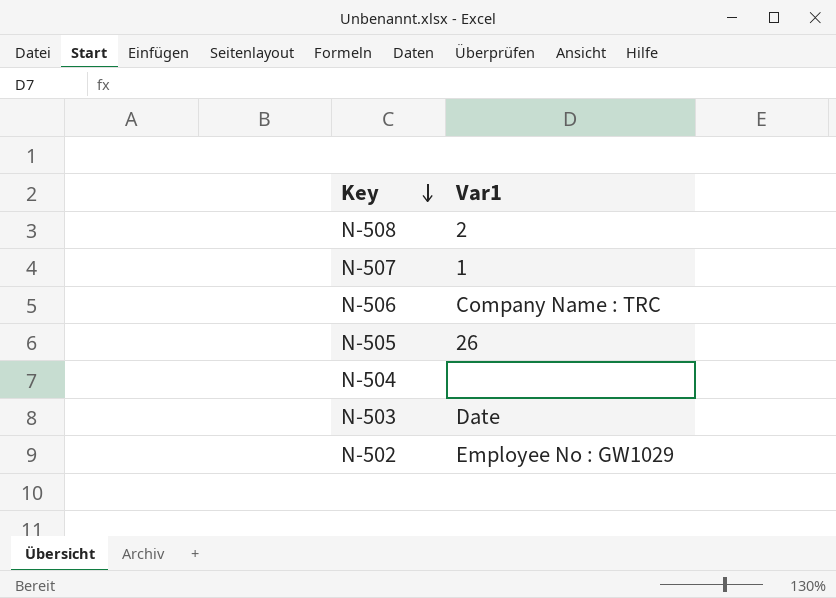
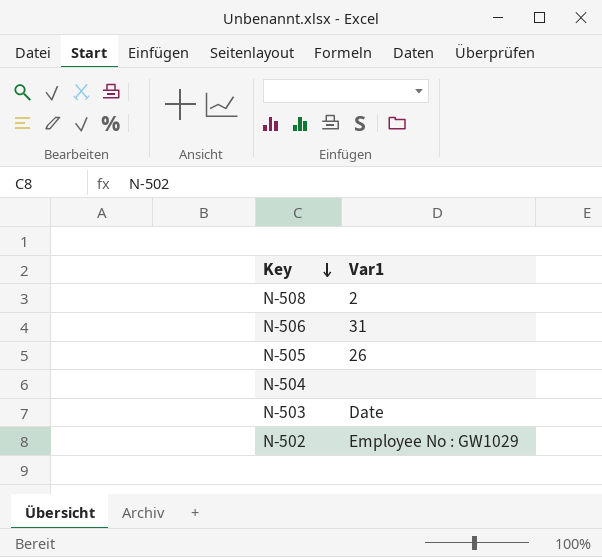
row N-507: 1 -> none
N-506 | Var1: Company Name : TRC -> 31

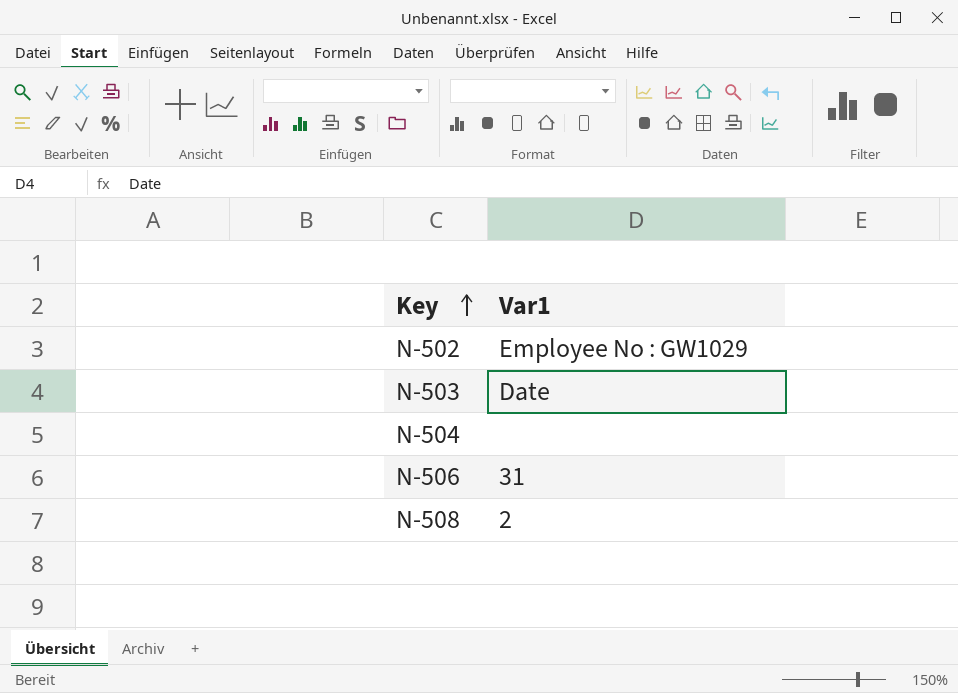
row order: Key descending -> Key ascending
row N-505: 26 -> none

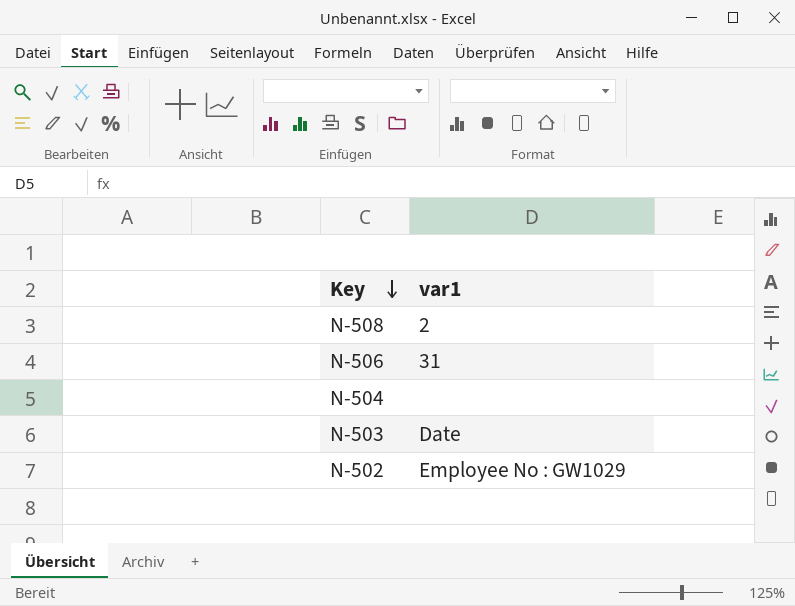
row order: Key ascending -> Key descending
column name: Var1 -> var1

